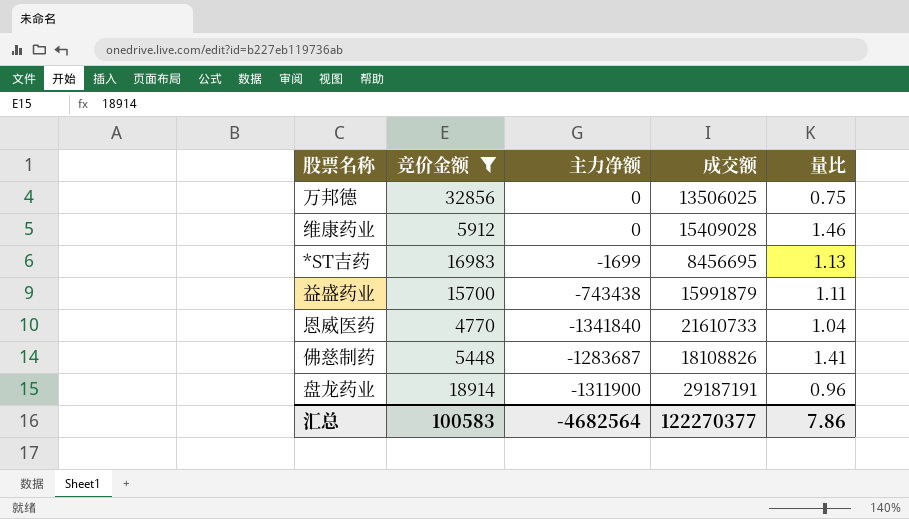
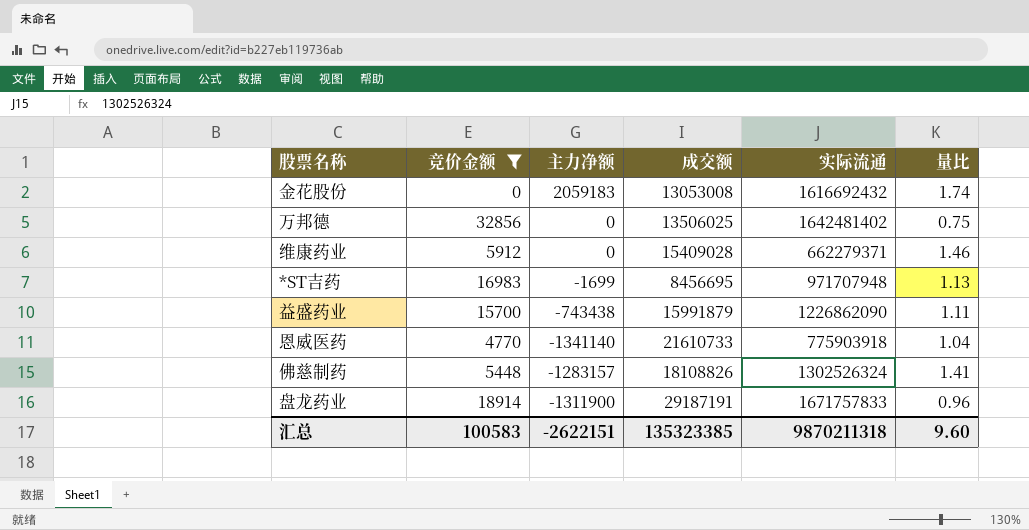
column 实际流通 | position: none -> 5
row 金花股份: none -> 0 | 2059183 | 13053008 | 1616692432 | 1.74
恩威医药 | 主力净额: -1341840 -> -1341140
佛慈制药 | 主力净额: -1283687 -> -1283157
汇总 | 主力净额: -4682564 -> -2622151
汇总 | 成交额: 122270377 -> 135323385
汇总 | 量比: 7.86 -> 9.60

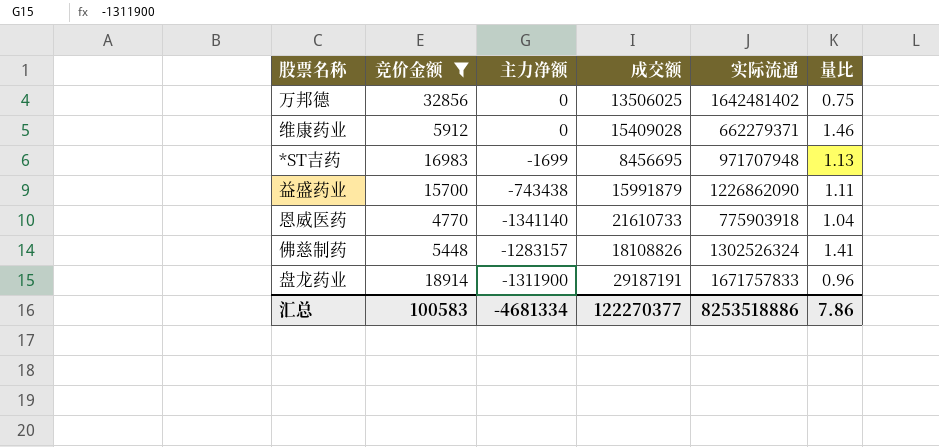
row 金花股份: 0 | 2059183 | 13053008 | 1616692432 | 1.74 -> none
汇总 | 主力净额: -2622151 -> -4681334
汇总 | 成交额: 135323385 -> 122270377
汇总 | 实际流通: 9870211318 -> 8253518886
汇总 | 量比: 9.60 -> 7.86

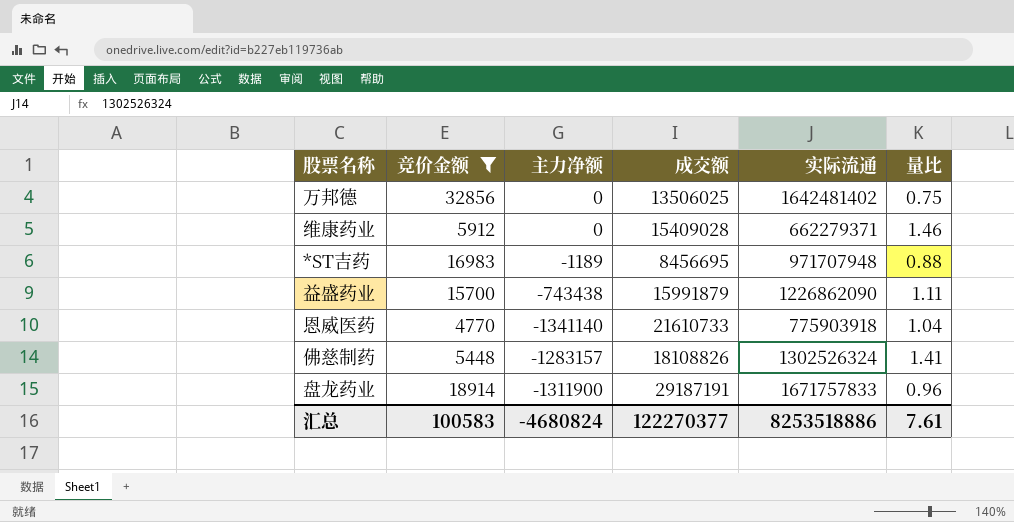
*ST吉药 | 主力净额: -1699 -> -1189
*ST吉药 | 量比: 1.13 -> 0.88
汇总 | 主力净额: -4681334 -> -4680824
汇总 | 量比: 7.86 -> 7.61

